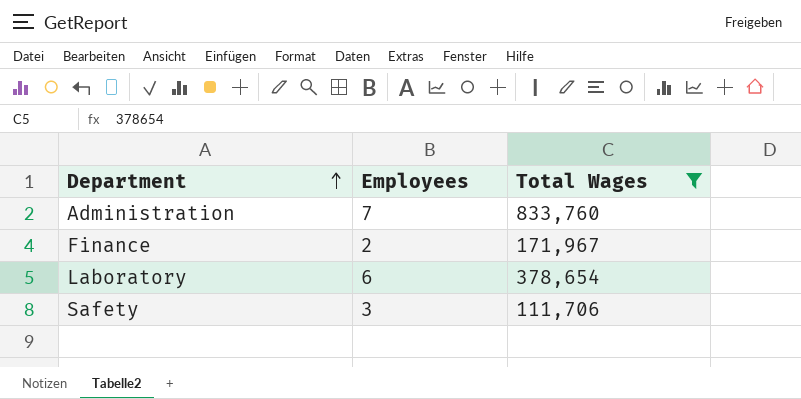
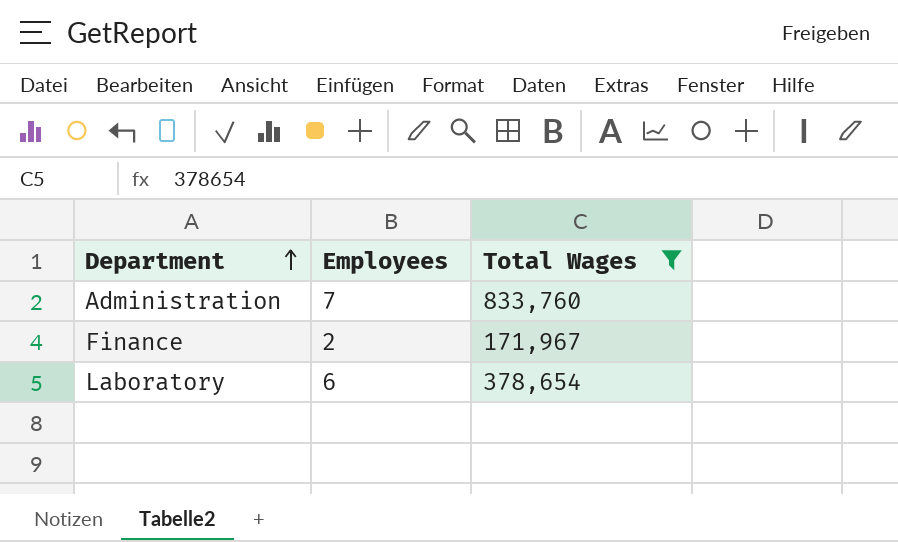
row Safety: 3 | 111,706 -> none

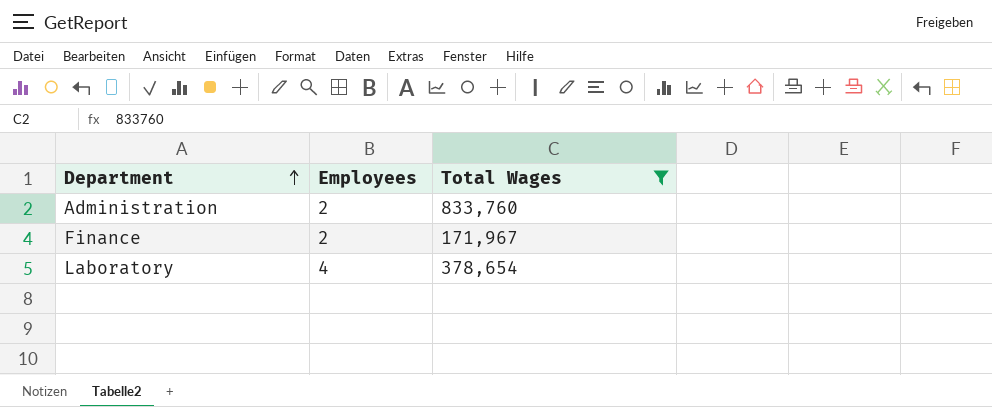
Administration | Employees: 7 -> 2
Laboratory | Employees: 6 -> 4

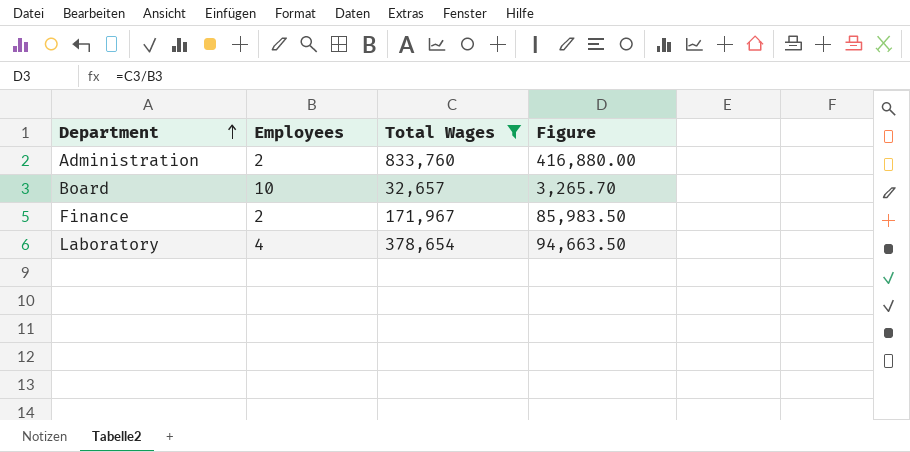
column Figure | formula: none -> [Total Wages] / [Employees]
row Board: none -> 10 | 32,657 | 3,265.70

